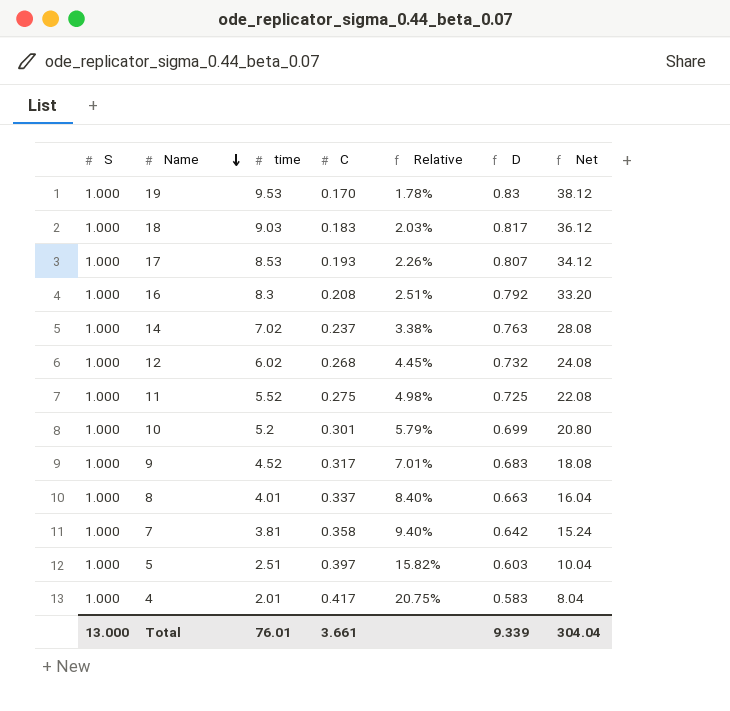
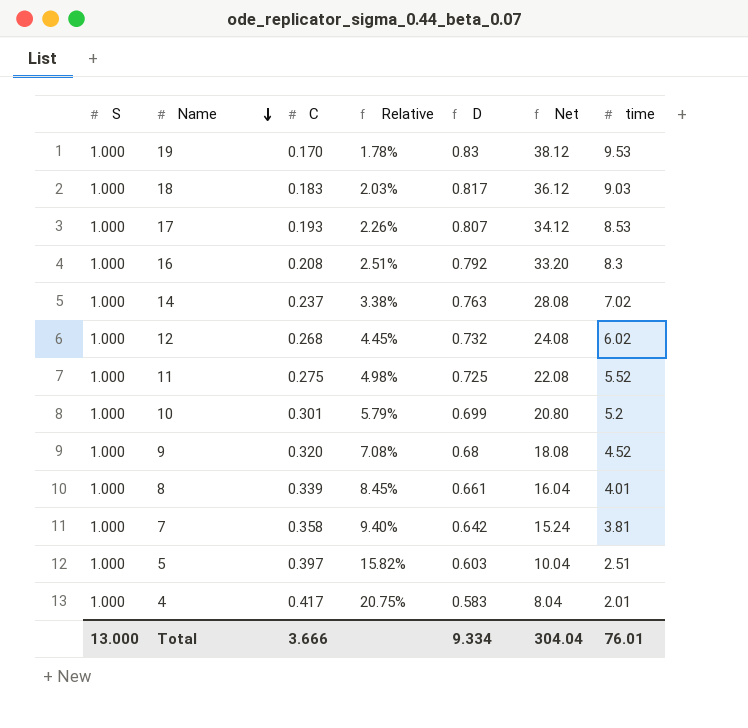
column time | position: 3 -> 7
9 | C: 0.317 -> 0.320
9 | Relative: 7.01% -> 7.08%
9 | D: 0.683 -> 0.68
8 | C: 0.337 -> 0.339
8 | Relative: 8.40% -> 8.45%
8 | D: 0.663 -> 0.661
Total | C: 3.661 -> 3.666
Total | D: 9.339 -> 9.334

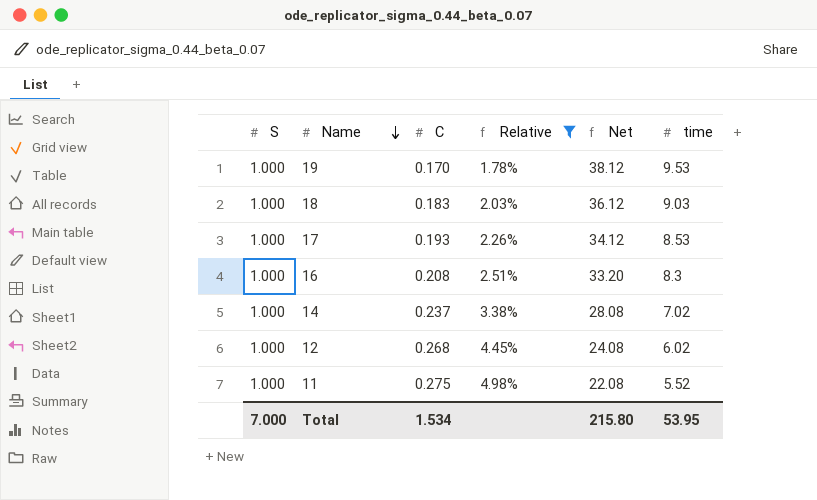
filter: none -> Relative <= 4.98%
column D | formula: [S] - [C] -> none
Total | S: 13.000 -> 7.000
Total | C: 3.666 -> 1.534
Total | Net: 304.04 -> 215.80
Total | time: 76.01 -> 53.95

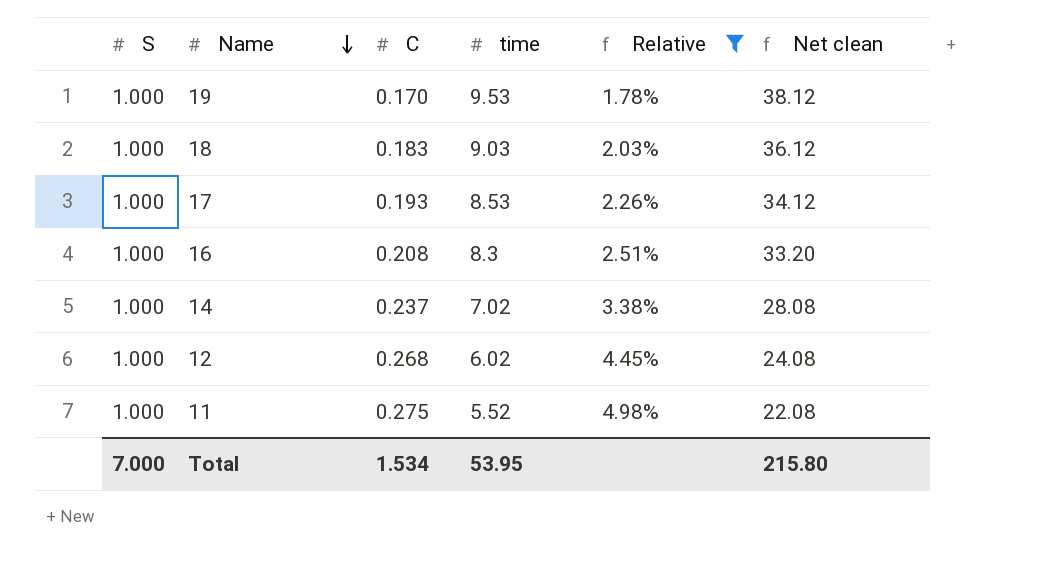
column time | position: 6 -> 4
column name: Net -> Net clean

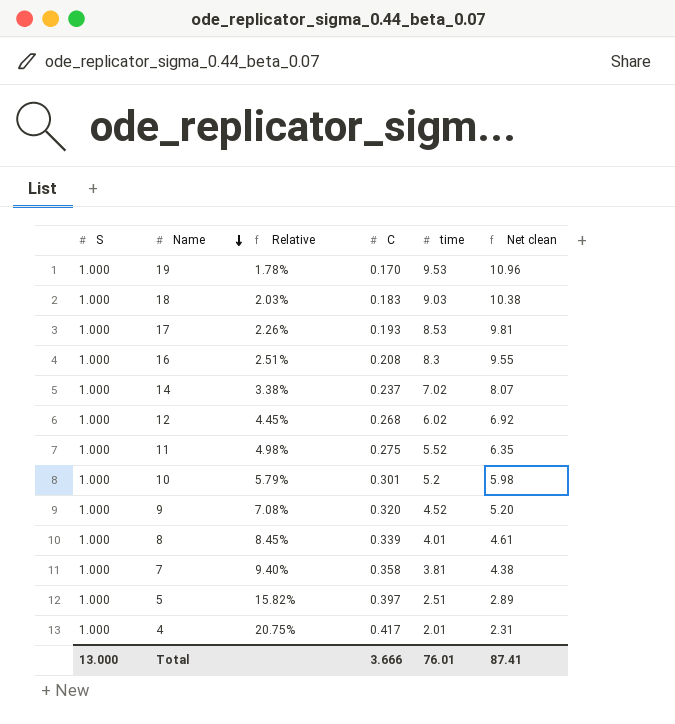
filter: Relative <= 4.98% -> none
column Relative | position: 5 -> 3
column Net clean | formula: [time] * 4 -> [time] * 1.15
Total | S: 7.000 -> 13.000
Total | C: 1.534 -> 3.666
Total | time: 53.95 -> 76.01
Total | Net clean: 215.80 -> 87.41

